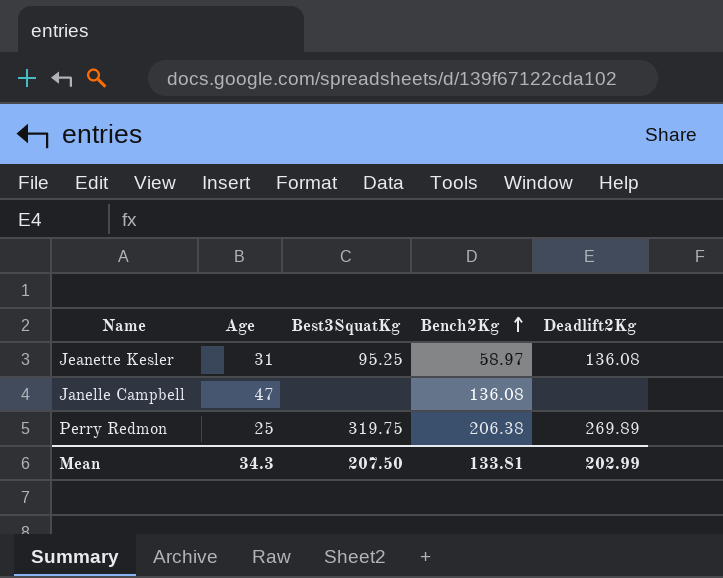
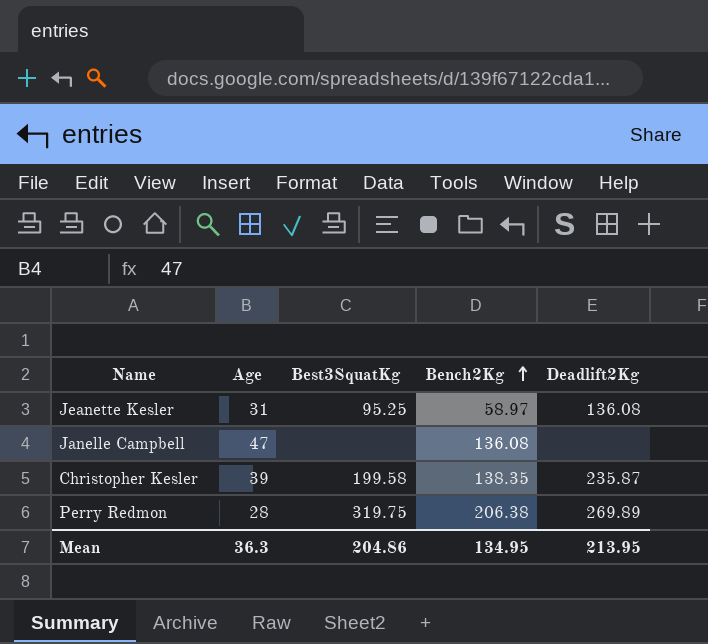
row Christopher Kesler: none -> 39 | 199.58 | 138.35 | 235.87
Perry Redmon | Age: 25 -> 28
Mean | Age: 34.3 -> 36.3
Mean | Best3SquatKg: 207.50 -> 204.86
Mean | Bench2Kg: 133.81 -> 134.95
Mean | Deadlift2Kg: 202.99 -> 213.95

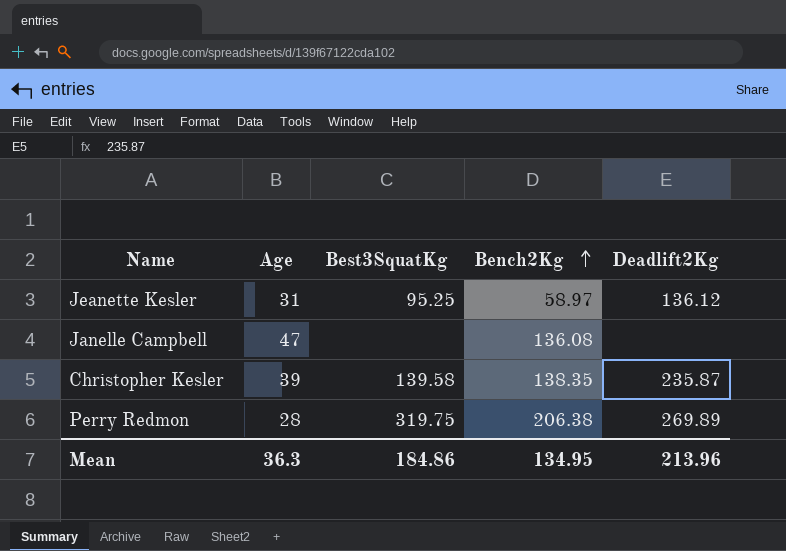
Jeanette Kesler | Deadlift2Kg: 136.08 -> 136.12
Christopher Kesler | Best3SquatKg: 199.58 -> 139.58
Mean | Best3SquatKg: 204.86 -> 184.86
Mean | Deadlift2Kg: 213.95 -> 213.96

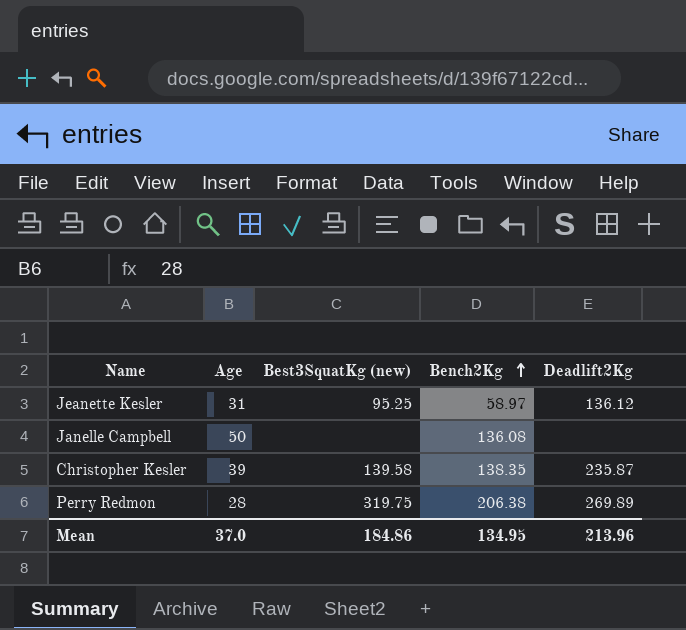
column name: Best3SquatKg -> Best3SquatKg (new)
Janelle Campbell | Age: 47 -> 50
Mean | Age: 36.3 -> 37.0

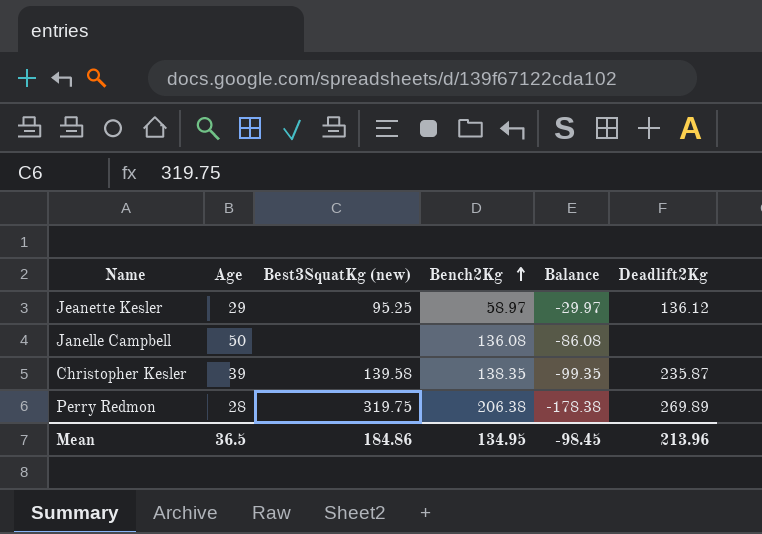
column Balance | formula: none -> [Age] - [Bench2Kg]
Jeanette Kesler | Age: 31 -> 29
Mean | Age: 37.0 -> 36.5

